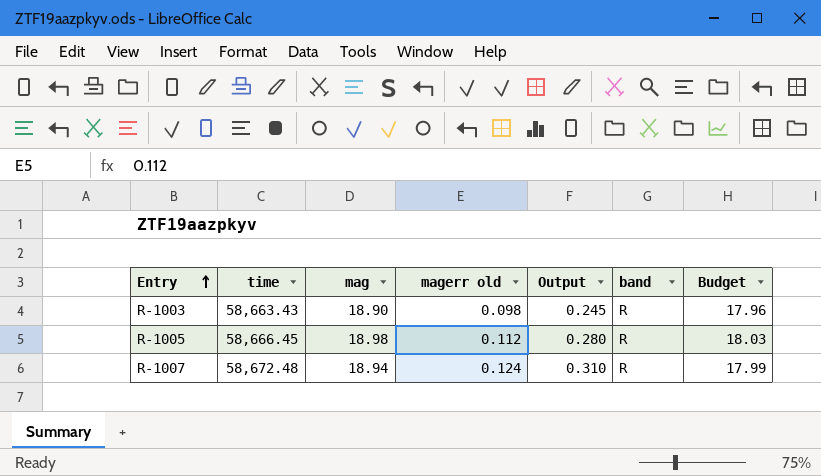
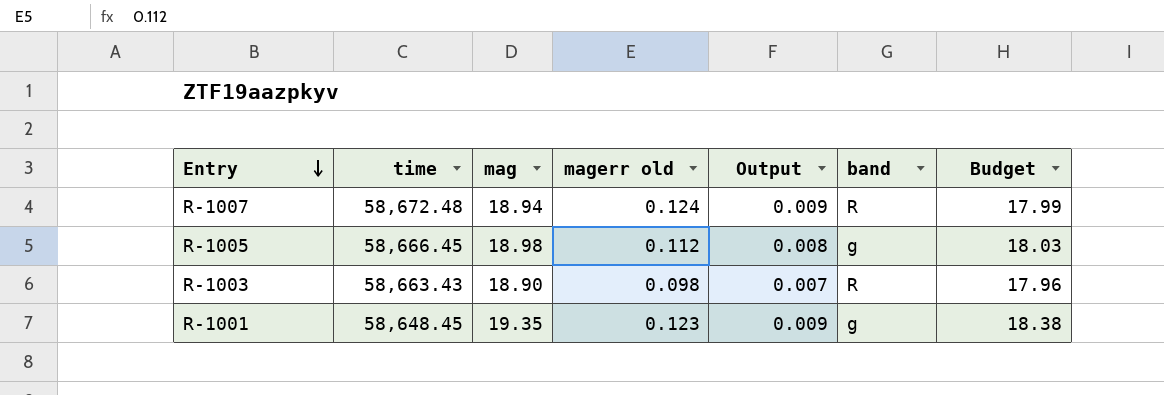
row order: Entry ascending -> Entry descending
column Output | formula: [magerr old] * 2.5 -> [magerr old] * 0.07
R-1005 | band: R -> g
row R-1001: none -> 58,648.45 | 19.35 | 0.123 | 0.009 | g | 18.38

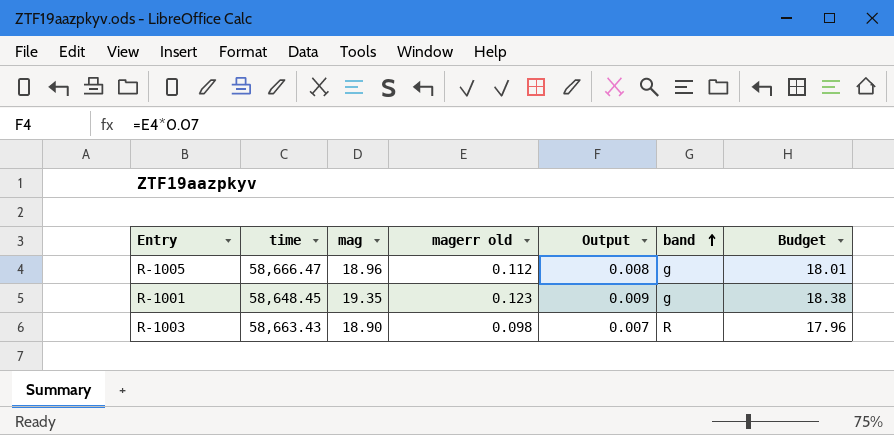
row order: Entry descending -> band ascending
row R-1007: 58,672.48 | 18.94 | 0.124 | 0.009 | R | 17.99 -> none
R-1005 | time: 58,666.45 -> 58,666.47
R-1005 | mag: 18.98 -> 18.96
R-1005 | Budget: 18.03 -> 18.01

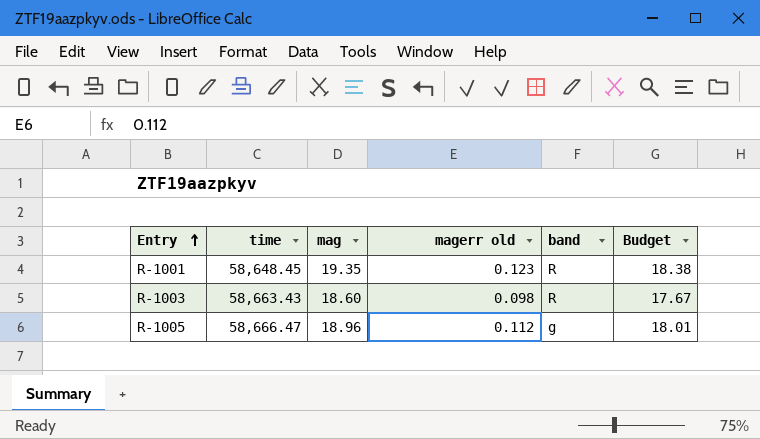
row order: band ascending -> Entry ascending
column Output | formula: [magerr old] * 0.07 -> none
R-1001 | band: g -> R
R-1003 | mag: 18.90 -> 18.60
R-1003 | Budget: 17.96 -> 17.67

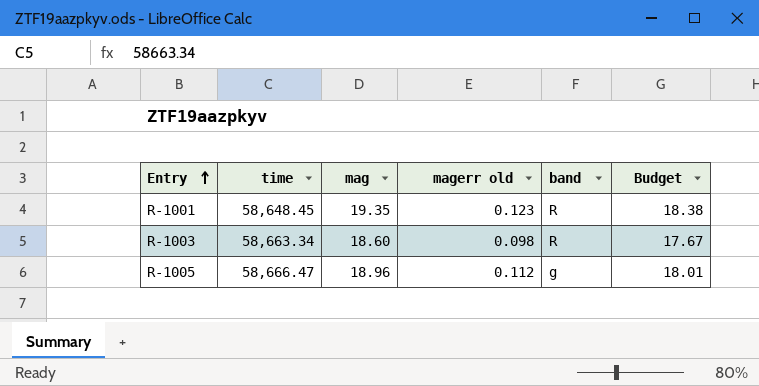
R-1003 | time: 58,663.43 -> 58,663.34

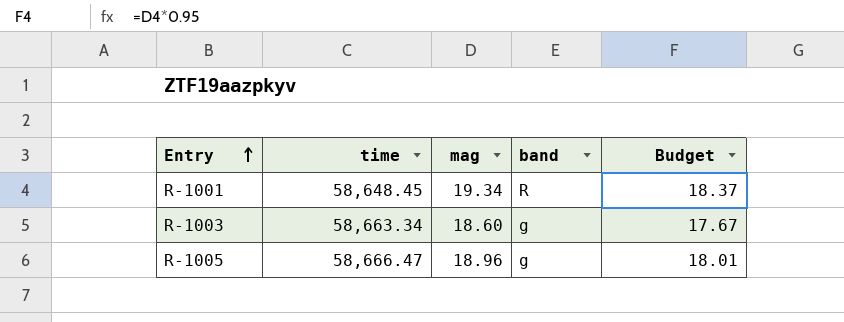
column magerr old | position: 4 -> none
R-1001 | mag: 19.35 -> 19.34
R-1001 | Budget: 18.38 -> 18.37
R-1003 | band: R -> g

